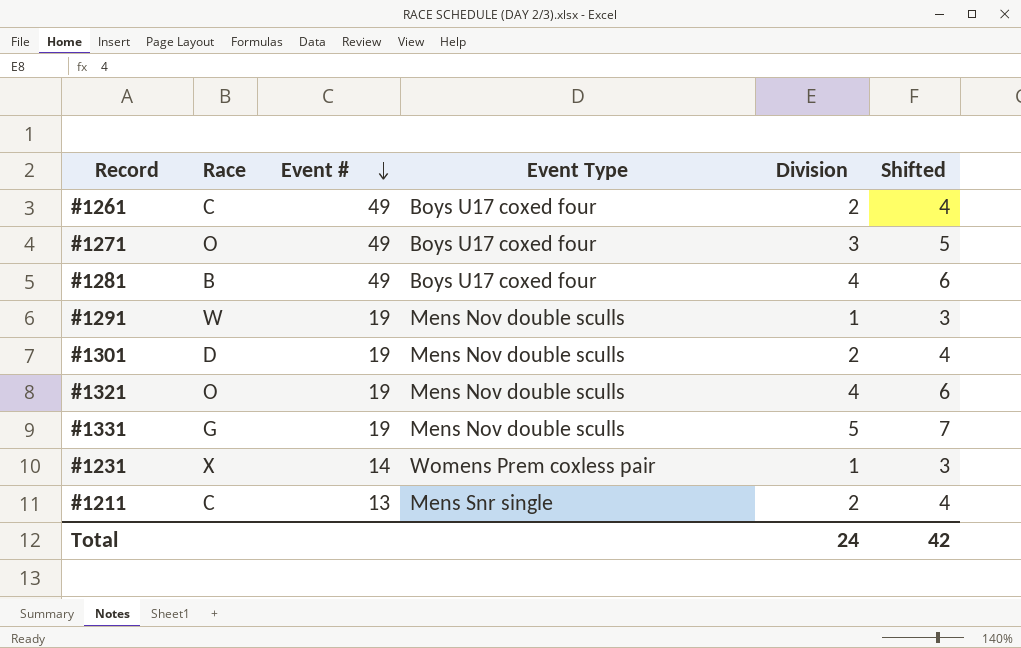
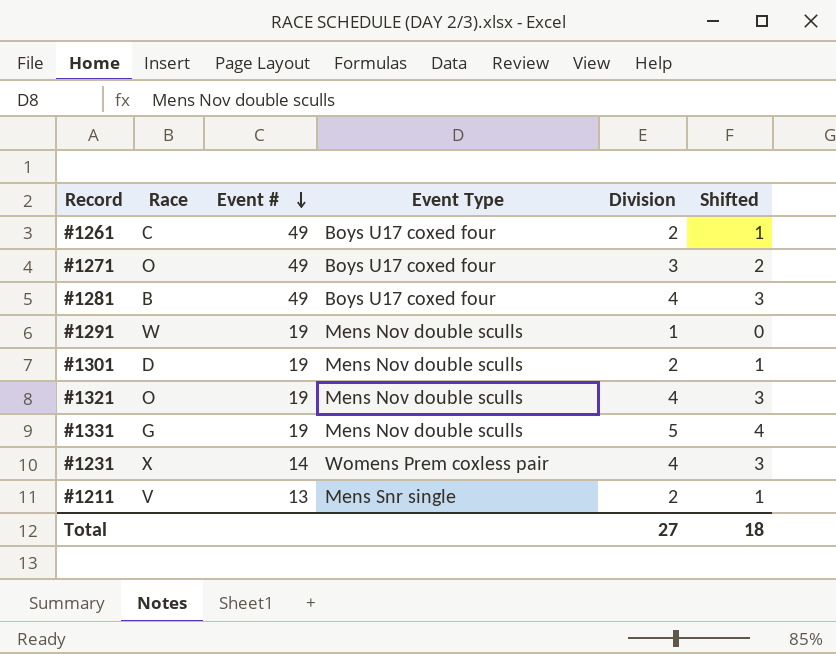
column Shifted | formula: [Division] + 2 -> [Division] - 1
#1231 | Division: 1 -> 4
#1211 | Race: C -> V
Total | Division: 24 -> 27
Total | Shifted: 42 -> 18

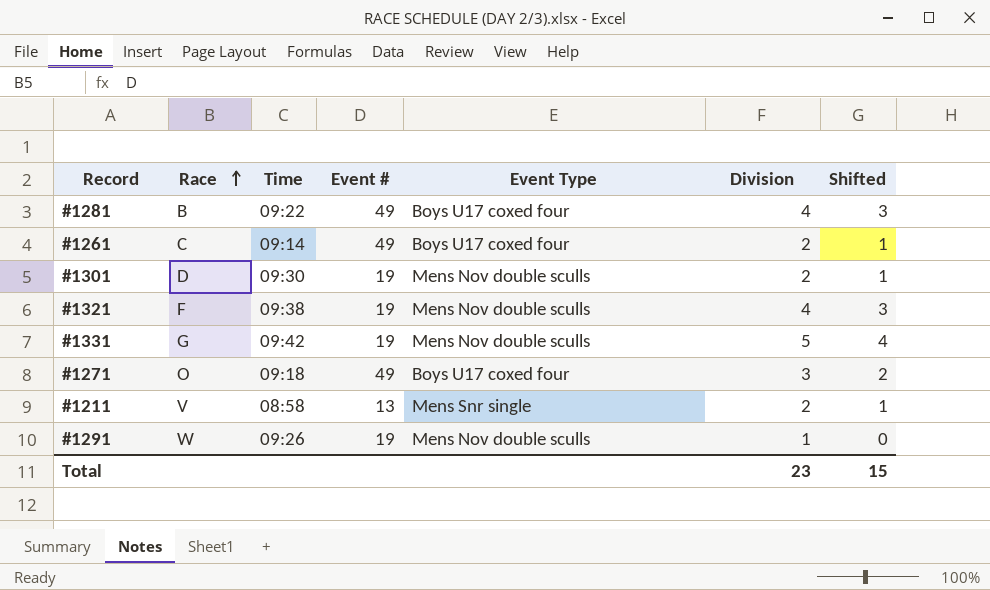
row order: Event # descending -> Race ascending
column Time | position: none -> 3
row #1231: X | 14 | Womens Prem coxless pair | 4 | 3 -> none
#1321 | Race: O -> F
Total | Division: 27 -> 23
Total | Shifted: 18 -> 15

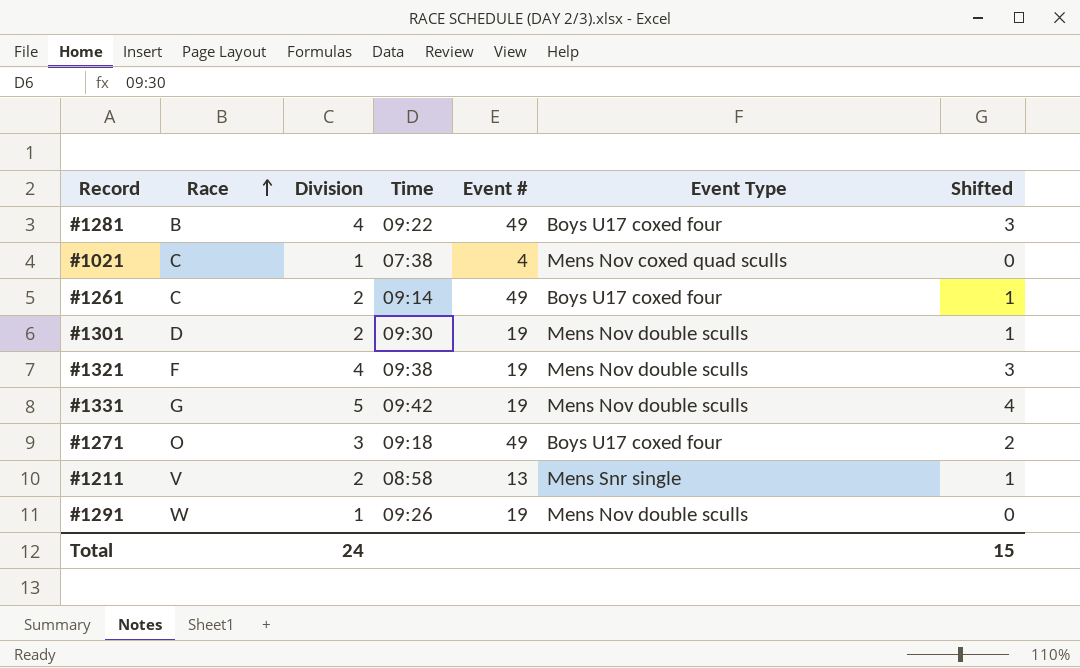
column Division | position: 6 -> 3
row #1021: none -> C | 1 | 07:38 | 4 | Mens Nov coxed quad sculls | 0
Total | Division: 23 -> 24

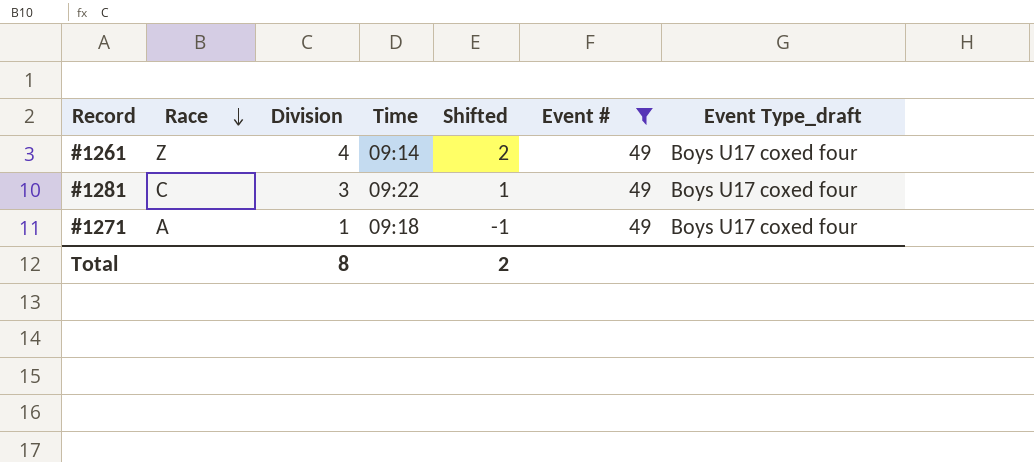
filter: none -> Event # = 49
row order: Race ascending -> Race descending
column Shifted | formula: [Division] - 1 -> [Division] - 2
column Shifted | position: 7 -> 5
column name: Event Type -> Event Type_draft
#1261 | Race: C -> Z
#1261 | Division: 2 -> 4
#1281 | Race: B -> C
#1281 | Division: 4 -> 3
#1271 | Race: O -> A
#1271 | Division: 3 -> 1
Total | Division: 24 -> 8
Total | Shifted: 15 -> 2

